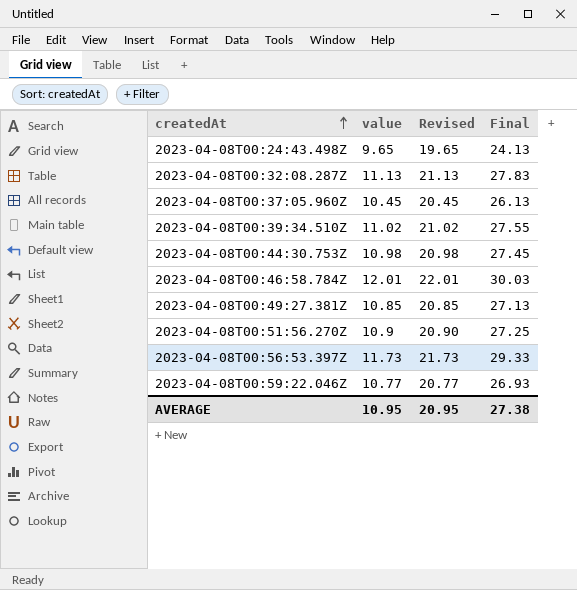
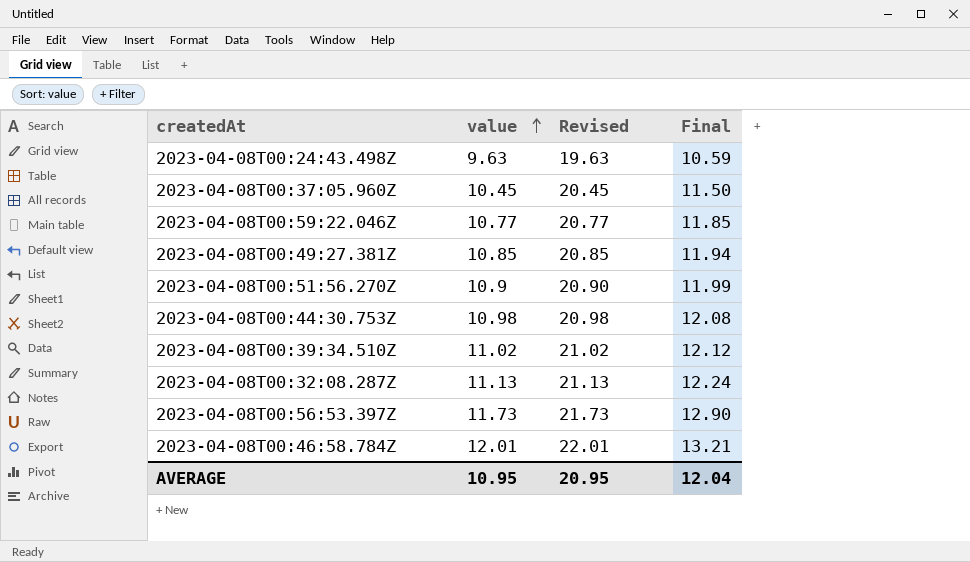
row order: createdAt ascending -> value ascending
column Final | formula: [value] * 2.5 -> [value] * 1.1
2023-04-08T00:24:43.498Z | value: 9.65 -> 9.63
2023-04-08T00:24:43.498Z | Revised: 19.65 -> 19.63
AVERAGE | Final: 27.38 -> 12.04

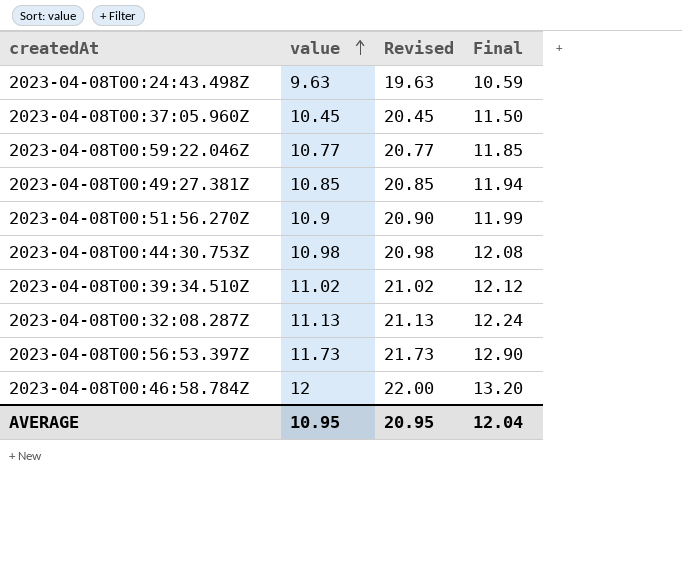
2023-04-08T00:46:58.784Z | value: 12.01 -> 12
2023-04-08T00:46:58.784Z | Revised: 22.01 -> 22.00
2023-04-08T00:46:58.784Z | Final: 13.21 -> 13.20

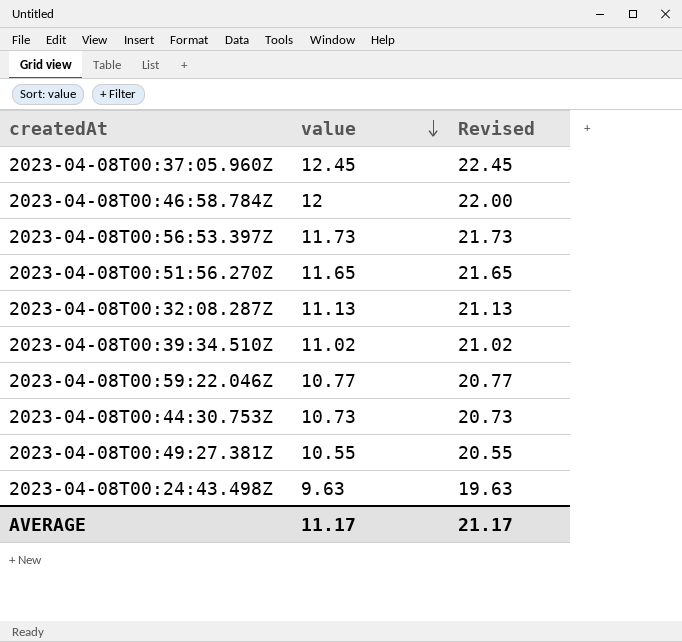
row order: value ascending -> value descending
column Final | formula: [value] * 1.1 -> none
2023-04-08T00:37:05.960Z | value: 10.45 -> 12.45
2023-04-08T00:37:05.960Z | Revised: 20.45 -> 22.45
2023-04-08T00:51:56.270Z | value: 10.9 -> 11.65
2023-04-08T00:51:56.270Z | Revised: 20.90 -> 21.65
2023-04-08T00:44:30.753Z | value: 10.98 -> 10.73
2023-04-08T00:44:30.753Z | Revised: 20.98 -> 20.73
2023-04-08T00:49:27.381Z | value: 10.85 -> 10.55
2023-04-08T00:49:27.381Z | Revised: 20.85 -> 20.55
AVERAGE | value: 10.95 -> 11.17
AVERAGE | Revised: 20.95 -> 21.17

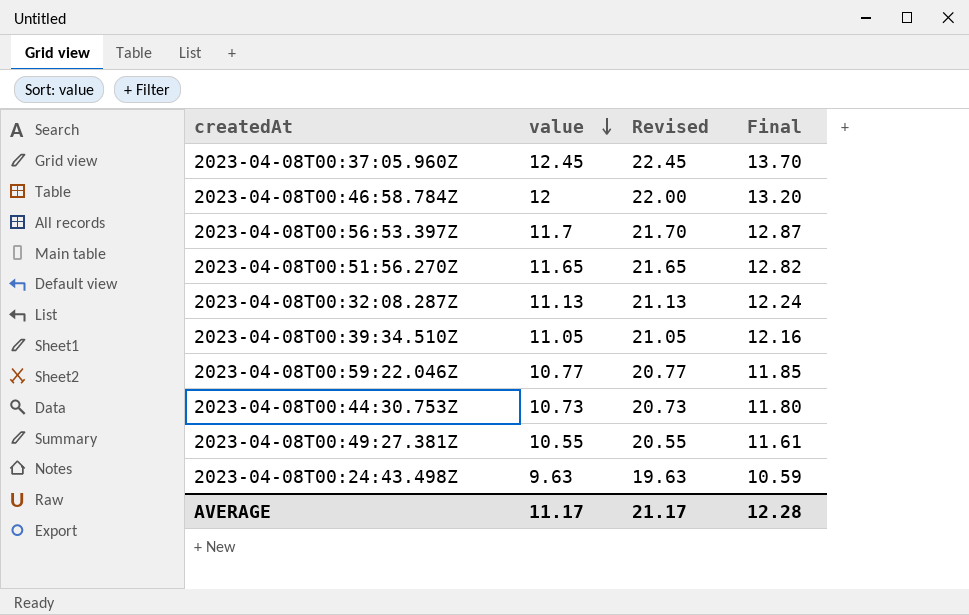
column Final | formula: none -> [value] * 1.1
2023-04-08T00:56:53.397Z | value: 11.73 -> 11.7
2023-04-08T00:56:53.397Z | Revised: 21.73 -> 21.70
2023-04-08T00:39:34.510Z | value: 11.02 -> 11.05
2023-04-08T00:39:34.510Z | Revised: 21.02 -> 21.05

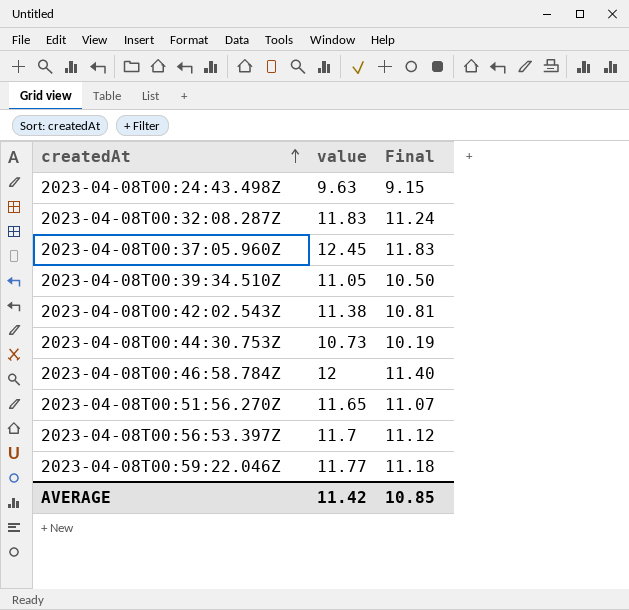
row order: value descending -> createdAt ascending
column Revised | formula: [value] + 10 -> none
column Final | formula: [value] * 1.1 -> [value] * 0.95
row 2023-04-08T00:49:27.381Z: 10.55 | 20.55 | 11.61 -> none
2023-04-08T00:32:08.287Z | value: 11.13 -> 11.83
row 2023-04-08T00:42:02.543Z: none -> 11.38 | 10.81
2023-04-08T00:59:22.046Z | value: 10.77 -> 11.77
AVERAGE | value: 11.17 -> 11.42
AVERAGE | Final: 12.28 -> 10.85

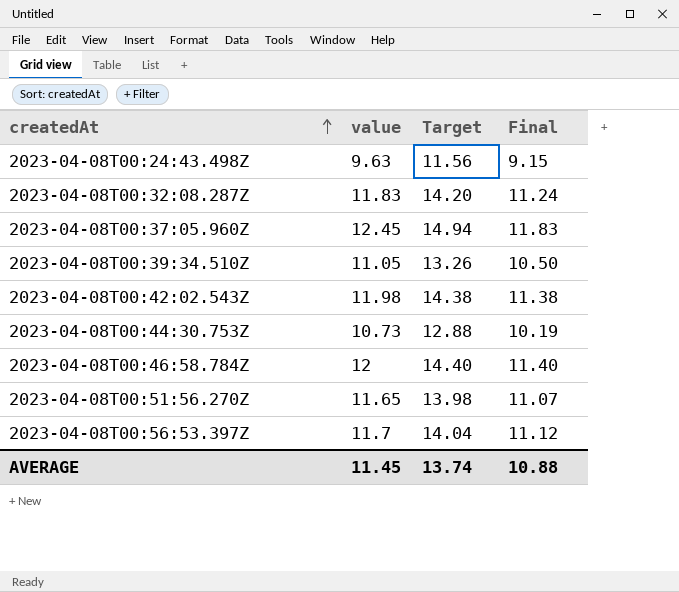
column Target | formula: none -> [value] * 1.2
row 2023-04-08T00:59:22.046Z: 11.77 | 11.18 -> none
2023-04-08T00:42:02.543Z | value: 11.38 -> 11.98
2023-04-08T00:42:02.543Z | Final: 10.81 -> 11.38
AVERAGE | value: 11.42 -> 11.45
AVERAGE | Final: 10.85 -> 10.88

